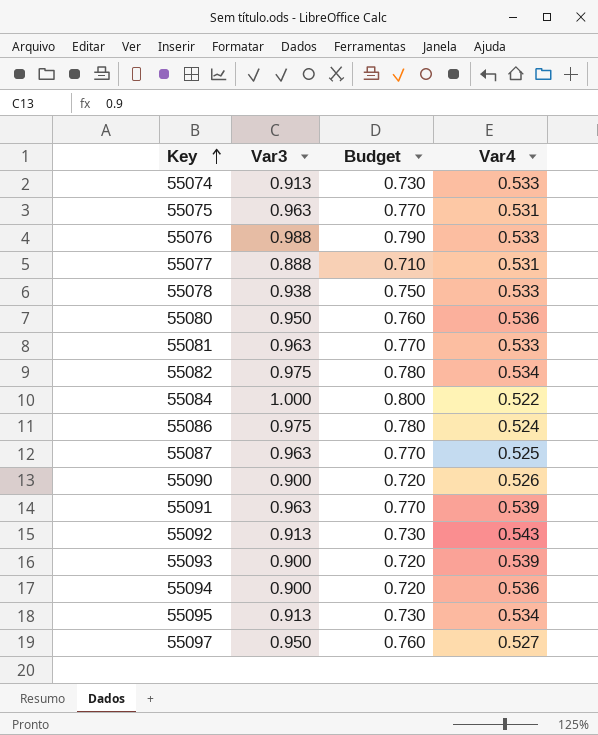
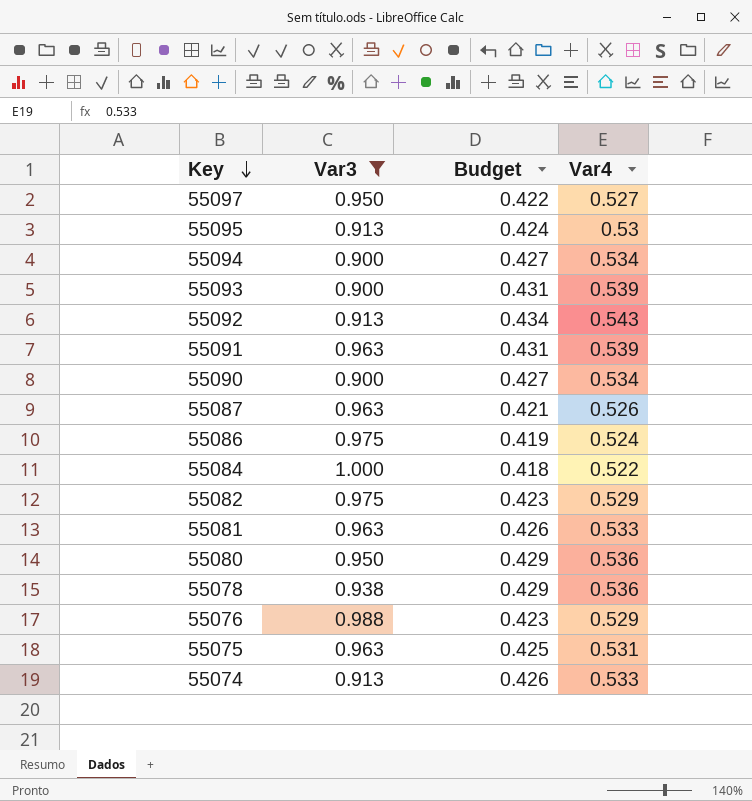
filter: none -> Var3 != 0.888
row order: Key ascending -> Key descending
column Budget | formula: [Var3] * 0.8 -> [Var4] * 0.8
55095 | Var4: 0.534 -> 0.53
55094 | Var4: 0.536 -> 0.534
55090 | Var4: 0.526 -> 0.534
55087 | Var4: 0.525 -> 0.526
55082 | Var4: 0.534 -> 0.529
55078 | Var4: 0.533 -> 0.536
55076 | Var4: 0.533 -> 0.529

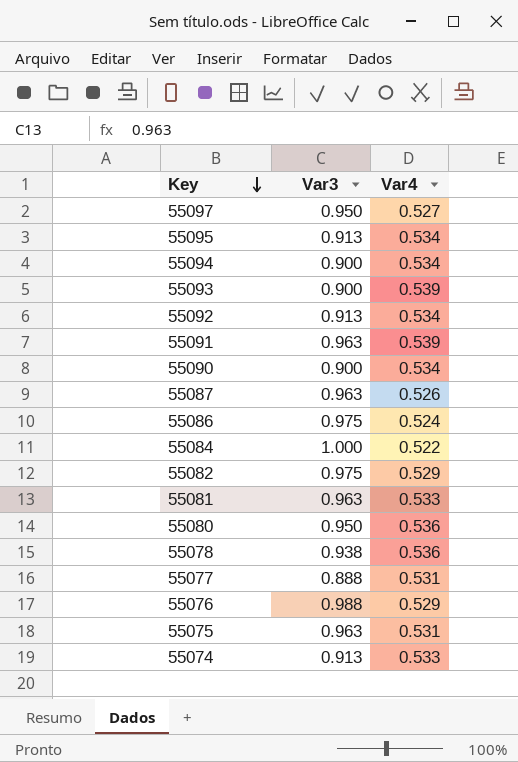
filter: Var3 != 0.888 -> none
column Budget | formula: [Var4] * 0.8 -> none
55095 | Var4: 0.53 -> 0.534
55092 | Var4: 0.543 -> 0.534

